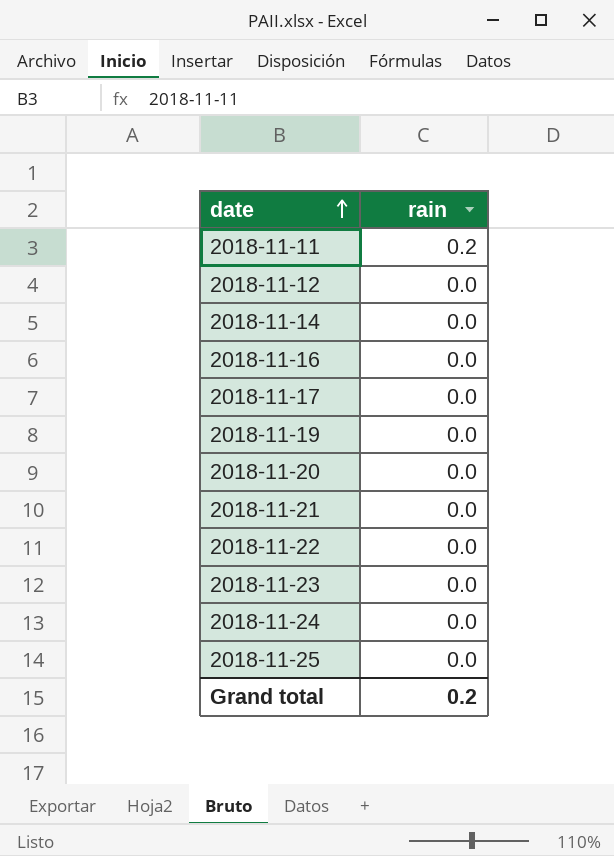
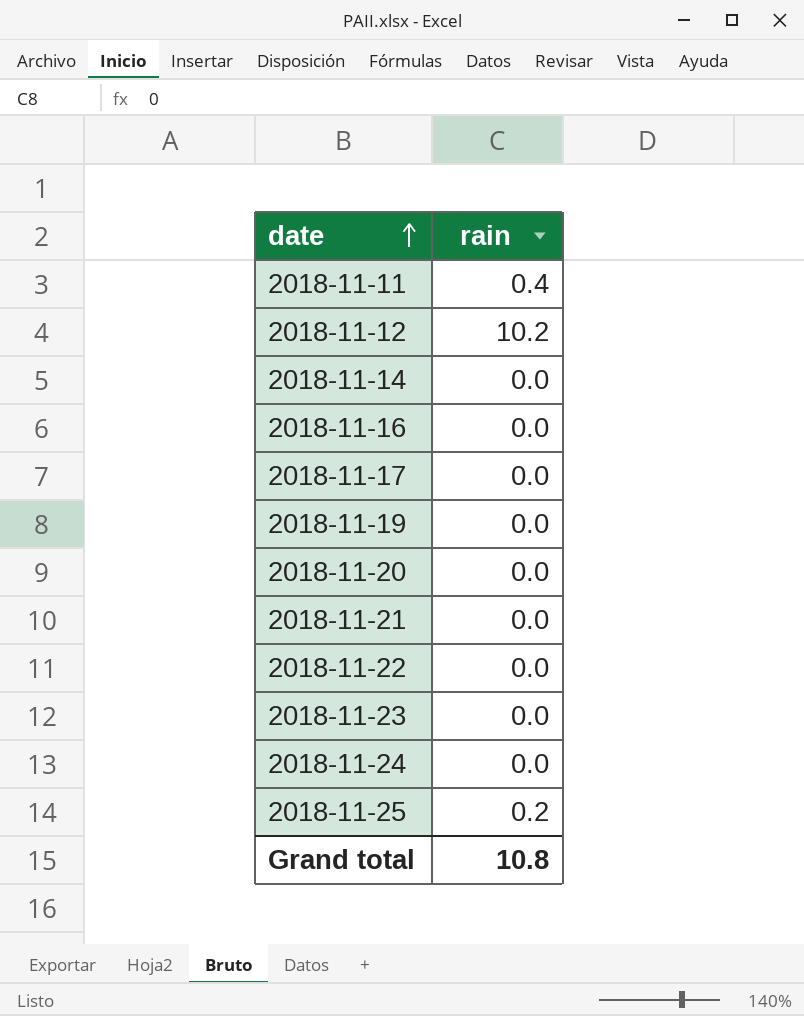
2018-11-11 | rain: 0.2 -> 0.4
2018-11-12 | rain: 0.0 -> 10.2
2018-11-25 | rain: 0.0 -> 0.2
Grand total | rain: 0.2 -> 10.8

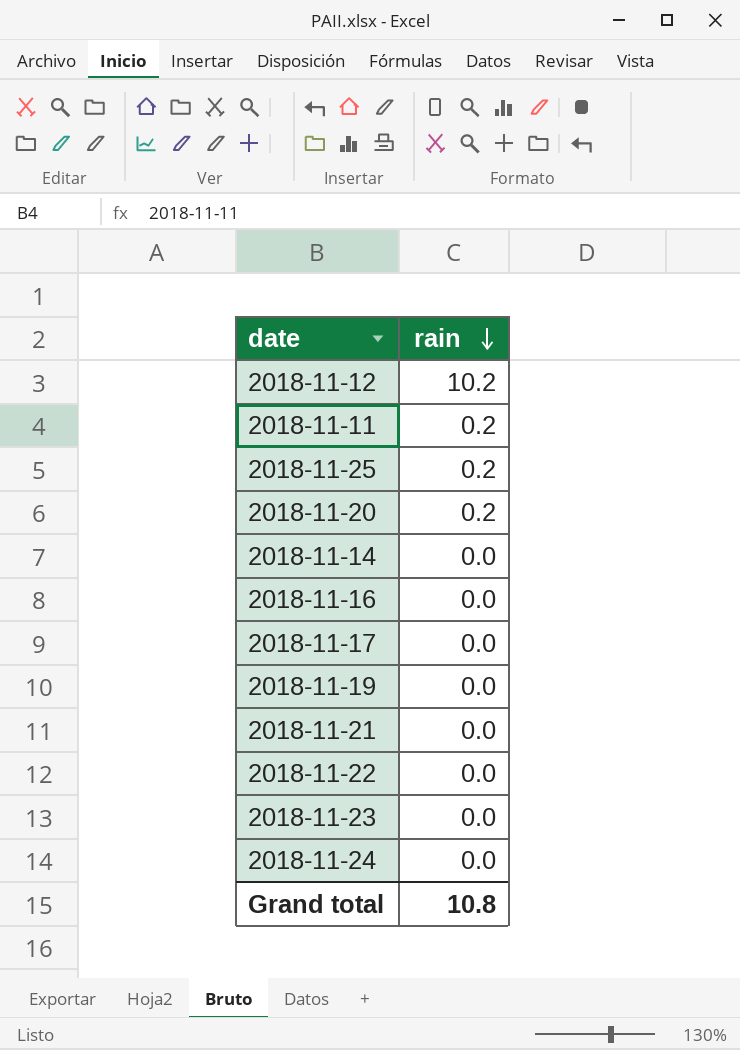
row order: date ascending -> rain descending
2018-11-11 | rain: 0.4 -> 0.2
2018-11-20 | rain: 0.0 -> 0.2

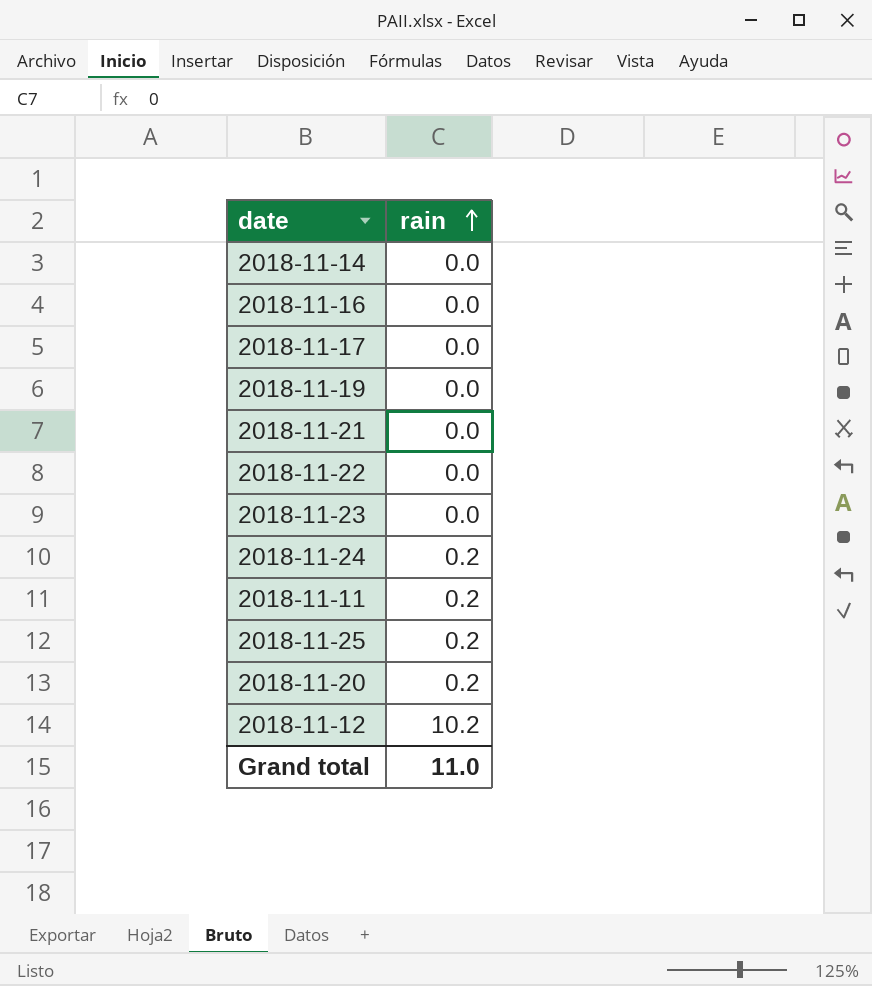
row order: rain descending -> rain ascending
2018-11-24 | rain: 0.0 -> 0.2
Grand total | rain: 10.8 -> 11.0

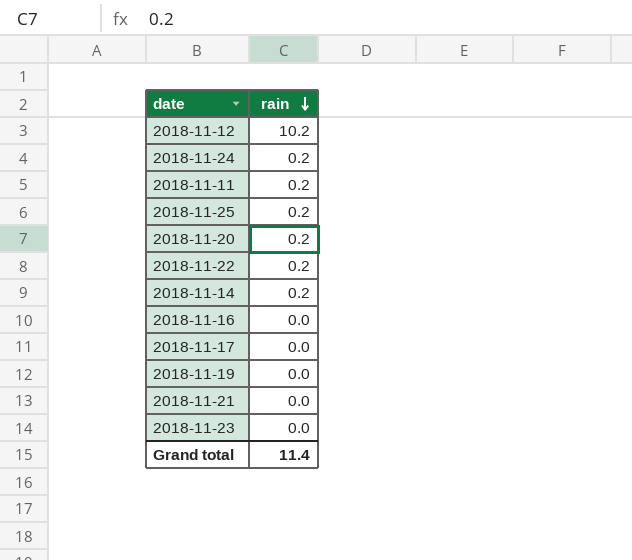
row order: rain ascending -> rain descending
2018-11-22 | rain: 0.0 -> 0.2
2018-11-14 | rain: 0.0 -> 0.2
Grand total | rain: 11.0 -> 11.4

